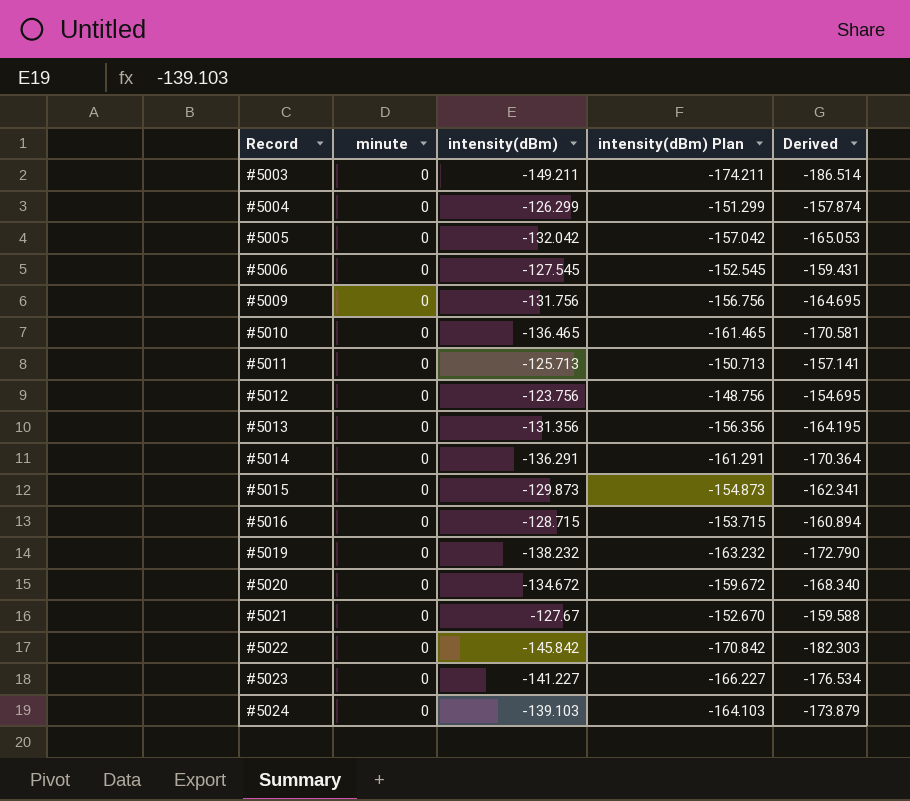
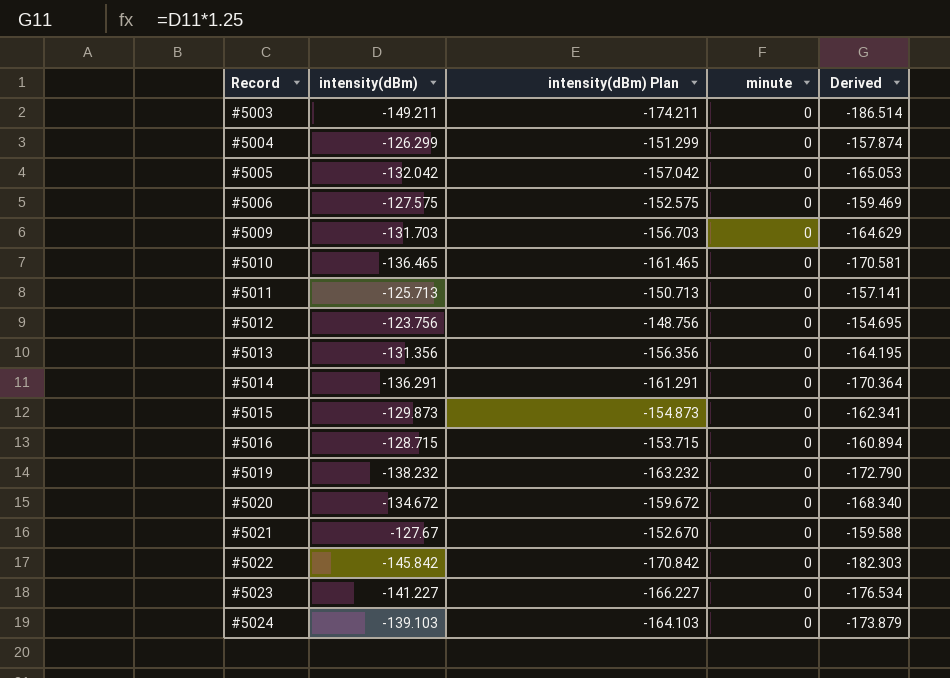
column minute | position: 2 -> 4
#5006 | intensity(dBm): -127.545 -> -127.575
#5006 | intensity(dBm) Plan: -152.545 -> -152.575
#5006 | Derived: -159.431 -> -159.469
#5009 | intensity(dBm): -131.756 -> -131.703
#5009 | intensity(dBm) Plan: -156.756 -> -156.703
#5009 | Derived: -164.695 -> -164.629

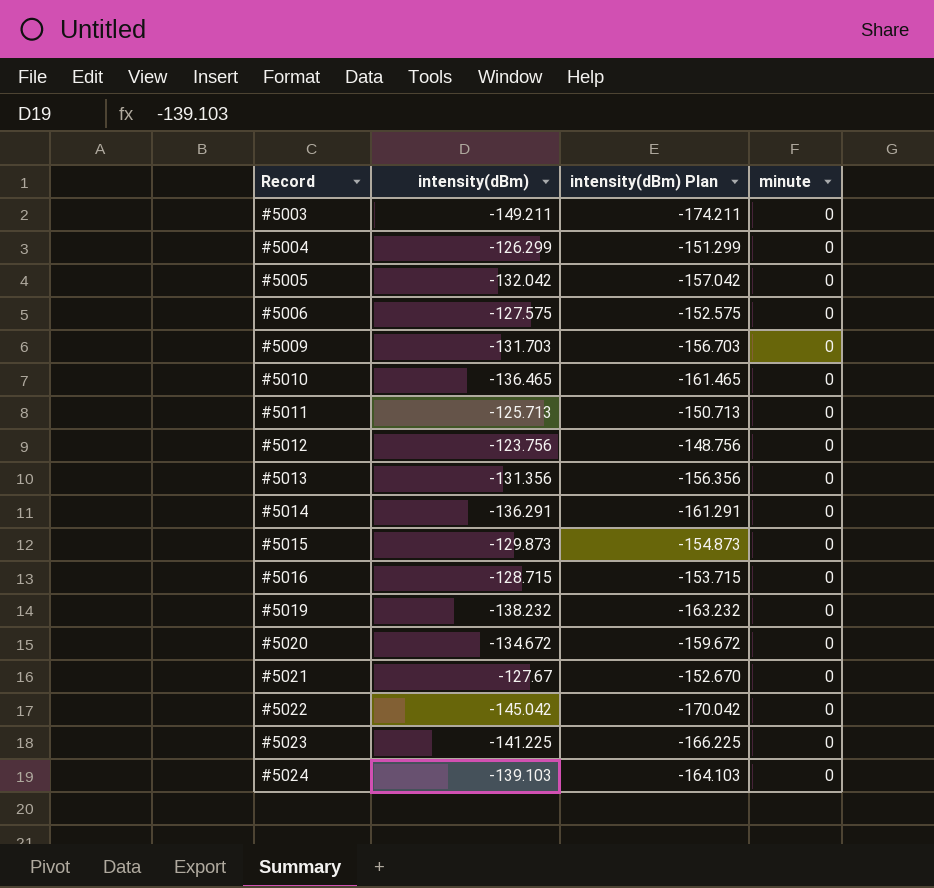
column Derived | formula: [intensity(dBm)] * 1.25 -> none
#5022 | intensity(dBm): -145.842 -> -145.042
#5022 | intensity(dBm) Plan: -170.842 -> -170.042
#5023 | intensity(dBm): -141.227 -> -141.225
#5023 | intensity(dBm) Plan: -166.227 -> -166.225

